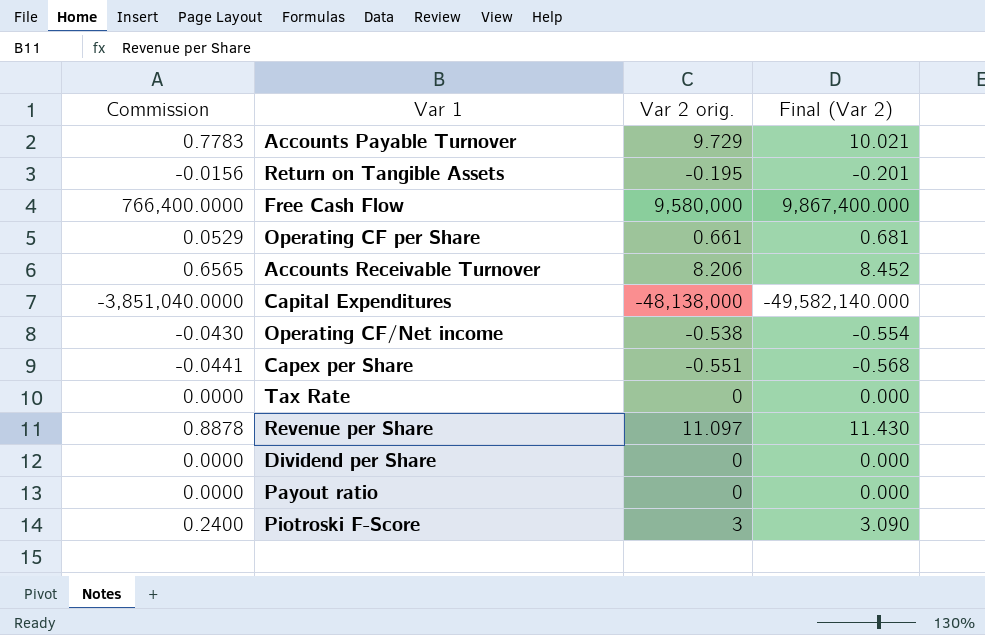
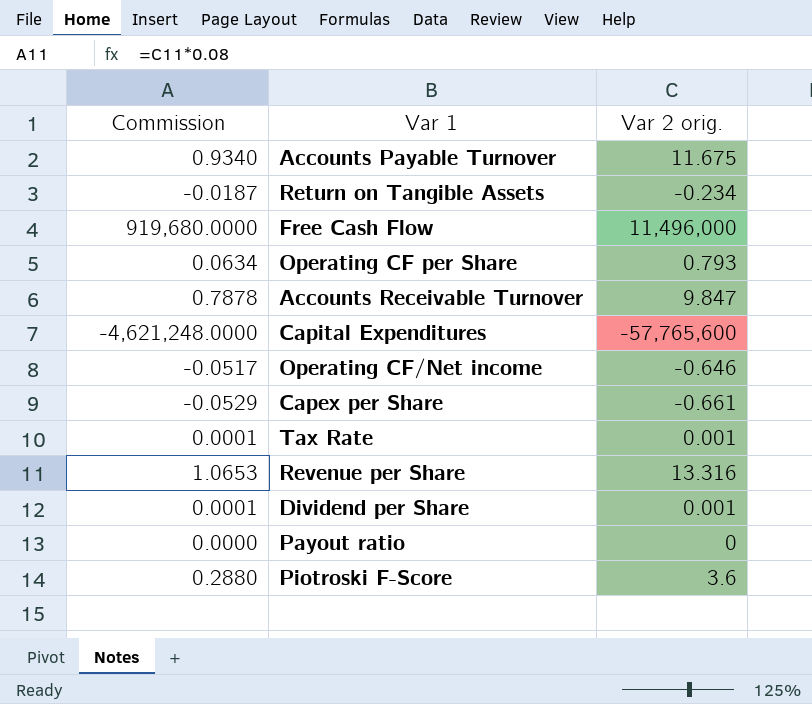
column Final (Var 2) | formula: [Var 2 orig.] * 1.03 -> none
Accounts Payable Turnover | Commission: 0.7783 -> 0.9340
Accounts Payable Turnover | Var 2 orig.: 9.729 -> 11.675
Return on Tangible Assets | Commission: -0.0156 -> -0.0187
Return on Tangible Assets | Var 2 orig.: -0.195 -> -0.234
Free Cash Flow | Commission: 766,400.0000 -> 919,680.0000
Free Cash Flow | Var 2 orig.: 9,580,000 -> 11,496,000
Operating CF per Share | Commission: 0.0529 -> 0.0634
Operating CF per Share | Var 2 orig.: 0.661 -> 0.793
Accounts Receivable Turnover | Commission: 0.6565 -> 0.7878
Accounts Receivable Turnover | Var 2 orig.: 8.206 -> 9.847
Capital Expenditures | Commission: -3,851,040.0000 -> -4,621,248.0000
Capital Expenditures | Var 2 orig.: -48,138,000 -> -57,765,600
Operating CF/Net income | Commission: -0.0430 -> -0.0517
Operating CF/Net income | Var 2 orig.: -0.538 -> -0.646
Capex per Share | Commission: -0.0441 -> -0.0529
Capex per Share | Var 2 orig.: -0.551 -> -0.661
Tax Rate | Commission: 0.0000 -> 0.0001
Tax Rate | Var 2 orig.: 0 -> 0.001
Revenue per Share | Commission: 0.8878 -> 1.0653
Revenue per Share | Var 2 orig.: 11.097 -> 13.316
Dividend per Share | Commission: 0.0000 -> 0.0001
Dividend per Share | Var 2 orig.: 0 -> 0.001
Piotroski F-Score | Commission: 0.2400 -> 0.2880
Piotroski F-Score | Var 2 orig.: 3 -> 3.6

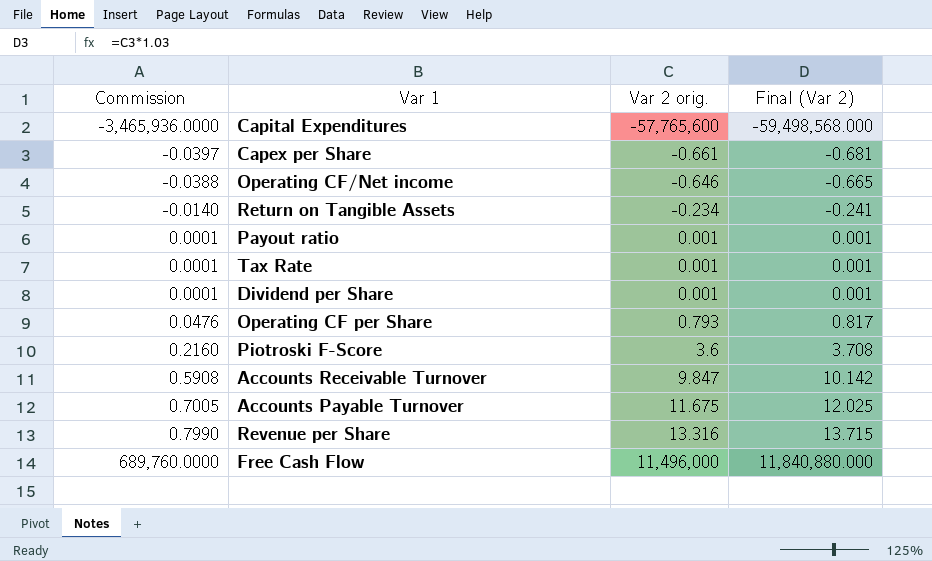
row order: none -> Commission ascending
column Commission | formula: [Var 2 orig.] * 0.08 -> [Var 2 orig.] * 0.06
column Final (Var 2) | formula: none -> [Var 2 orig.] * 1.03
Payout ratio | Var 2 orig.: 0 -> 0.001

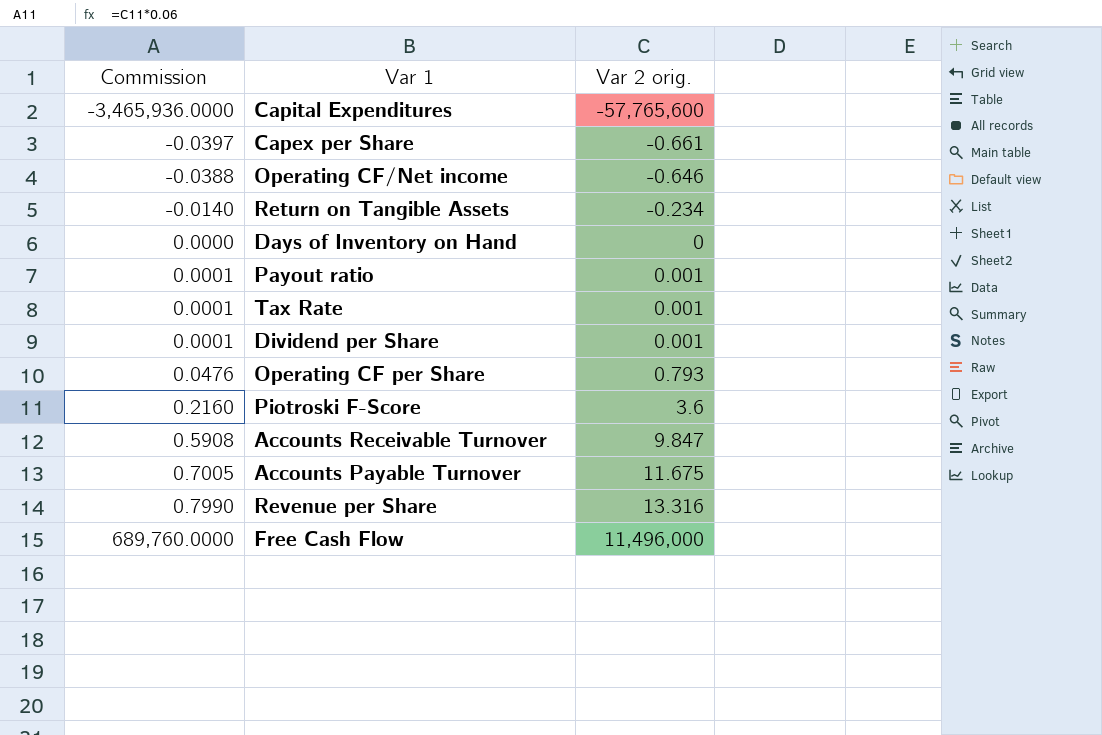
column Final (Var 2) | formula: [Var 2 orig.] * 1.03 -> none
row Days of Inventory on Hand: none -> 0.0000 | 0

